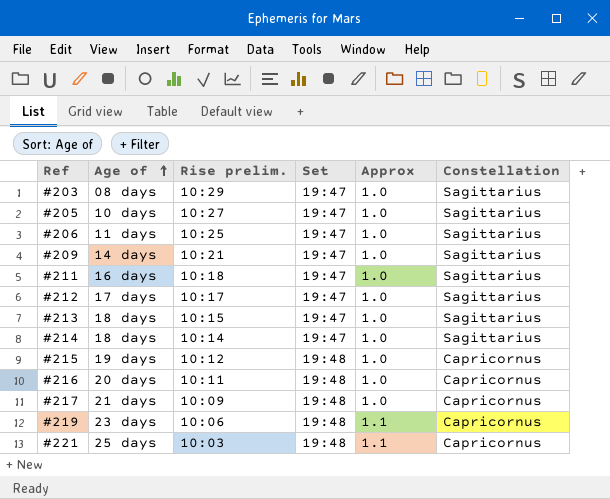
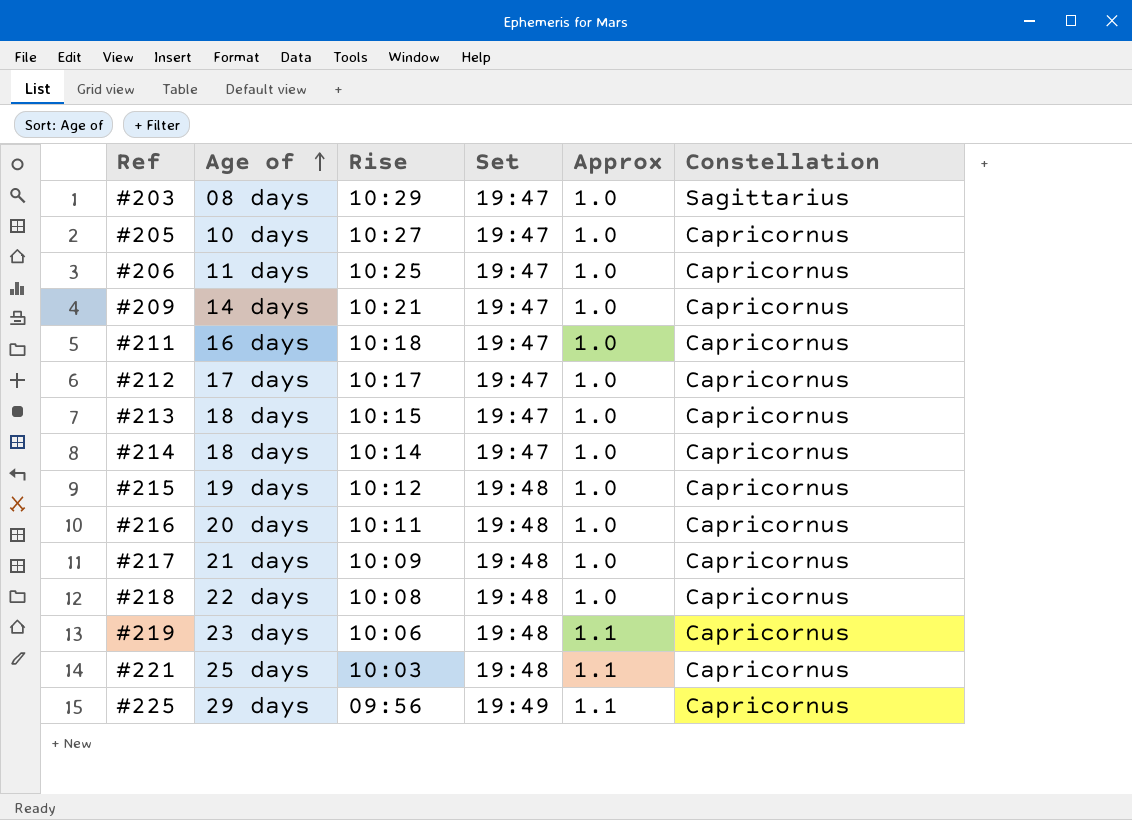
column name: Rise prelim. -> Rise
#205 | Constellation: Sagittarius -> Capricornus
#206 | Constellation: Sagittarius -> Capricornus
#209 | Constellation: Sagittarius -> Capricornus
#211 | Constellation: Sagittarius -> Capricornus
#212 | Constellation: Sagittarius -> Capricornus
#213 | Constellation: Sagittarius -> Capricornus
#214 | Constellation: Sagittarius -> Capricornus
row #218: none -> 22 days | 10:08 | 19:48 | 1.0 | Capricornus
row #225: none -> 29 days | 09:56 | 19:49 | 1.1 | Capricornus

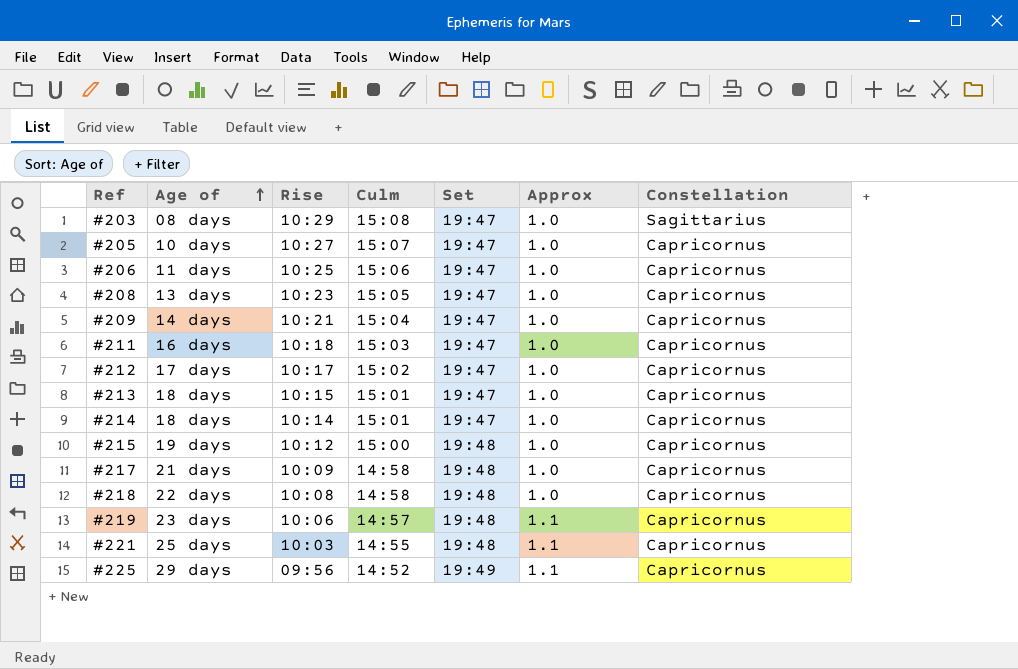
column Culm | position: none -> 4
row #216: 20 days | 10:11 | 19:48 | 1.0 | Capricornus -> none
row #208: none -> 13 days | 10:23 | 15:05 | 19:47 | 1.0 | Capricornus

